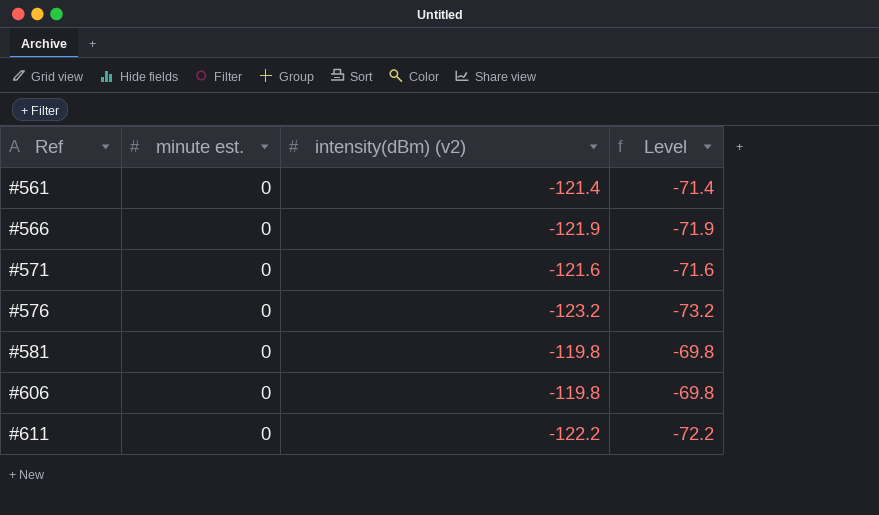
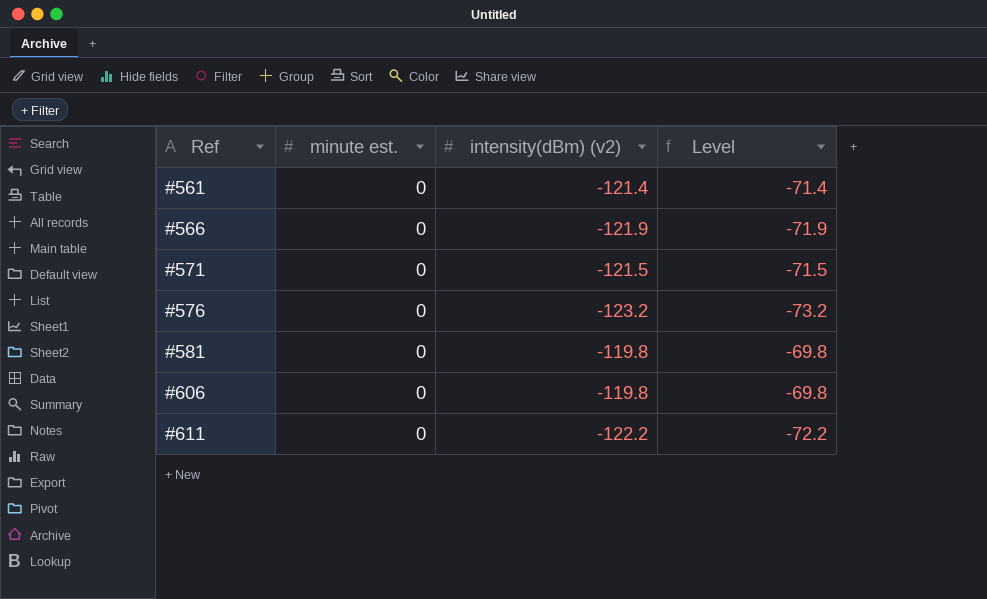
#571 | intensity(dBm) (v2): -121.6 -> -121.5
#571 | Level: -71.6 -> -71.5

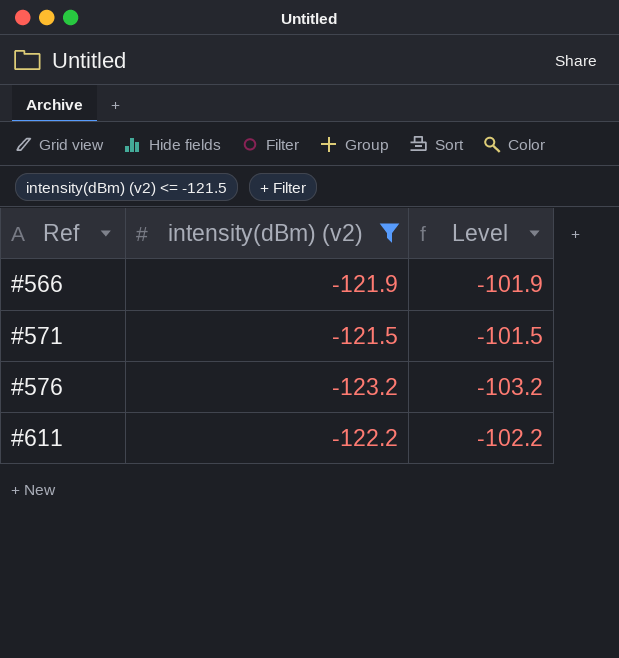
filter: none -> intensity(dBm) (v2) <= -121.5
column minute est. | position: 2 -> none
column Level | formula: [intensity(dBm) (v2)] + 50 -> [intensity(dBm) (v2)] + 20

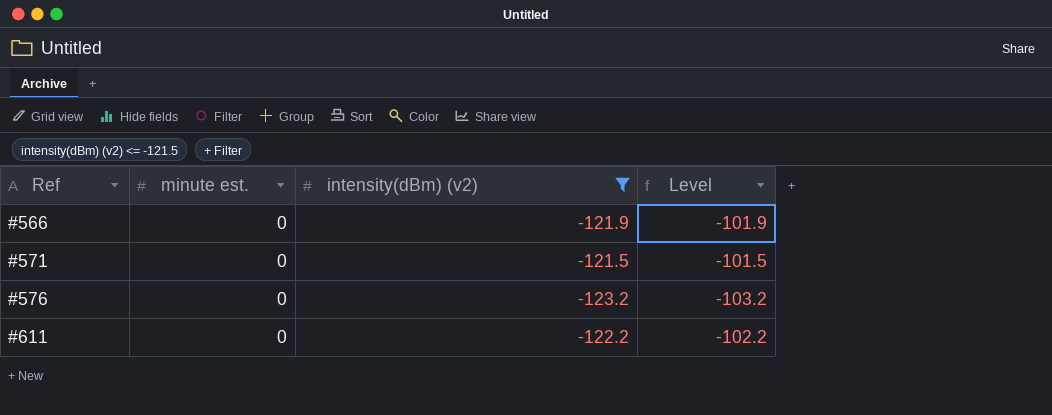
column minute est. | position: none -> 2

